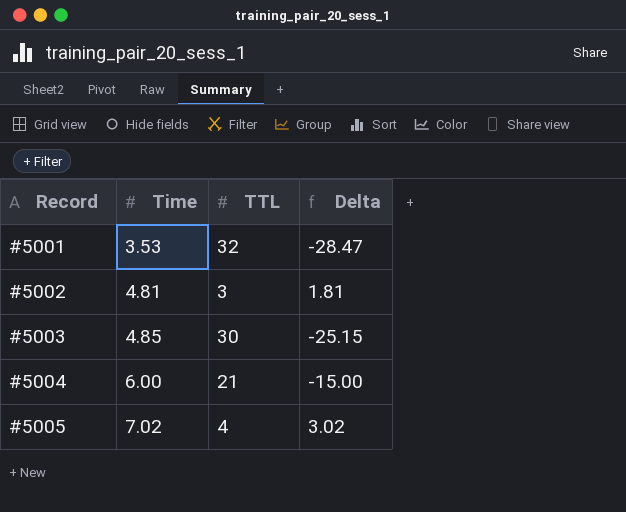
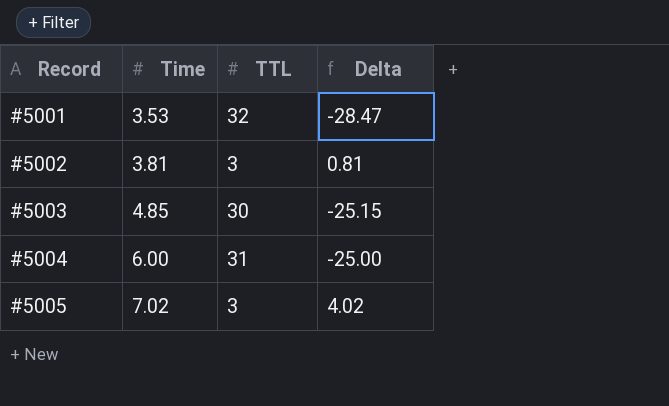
#5002 | Time: 4.81 -> 3.81
#5002 | Delta: 1.81 -> 0.81
#5004 | TTL: 21 -> 31
#5004 | Delta: -15.00 -> -25.00
#5005 | TTL: 4 -> 3
#5005 | Delta: 3.02 -> 4.02

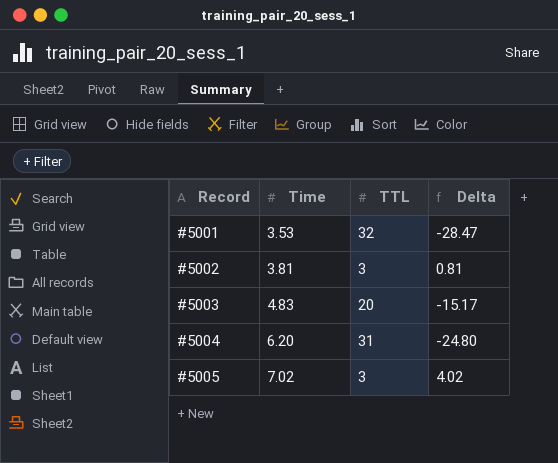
#5003 | Time: 4.85 -> 4.83
#5003 | TTL: 30 -> 20
#5003 | Delta: -25.15 -> -15.17
#5004 | Time: 6.00 -> 6.20
#5004 | Delta: -25.00 -> -24.80

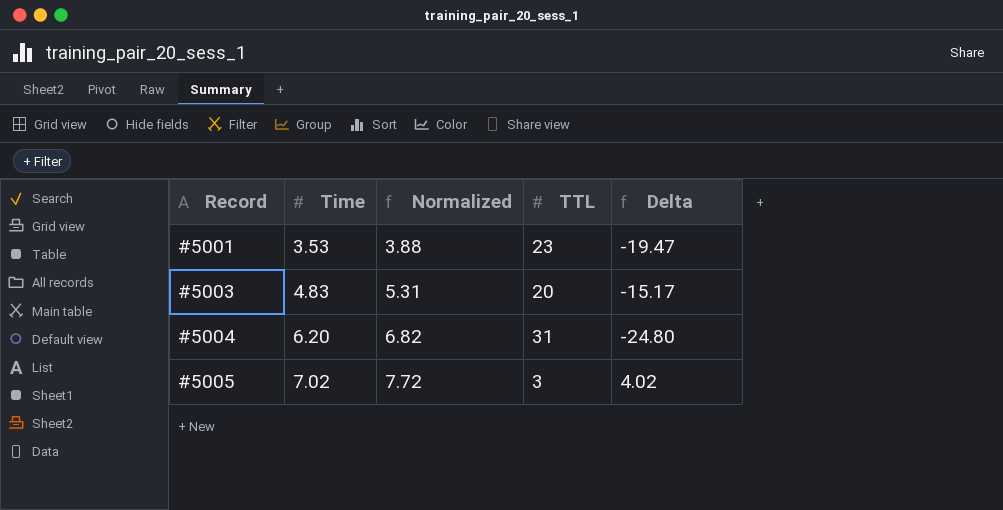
column Normalized | formula: none -> [Time] * 1.1
row #5002: 3.81 | 3 | 0.81 -> none
#5001 | TTL: 32 -> 23
#5001 | Delta: -28.47 -> -19.47

